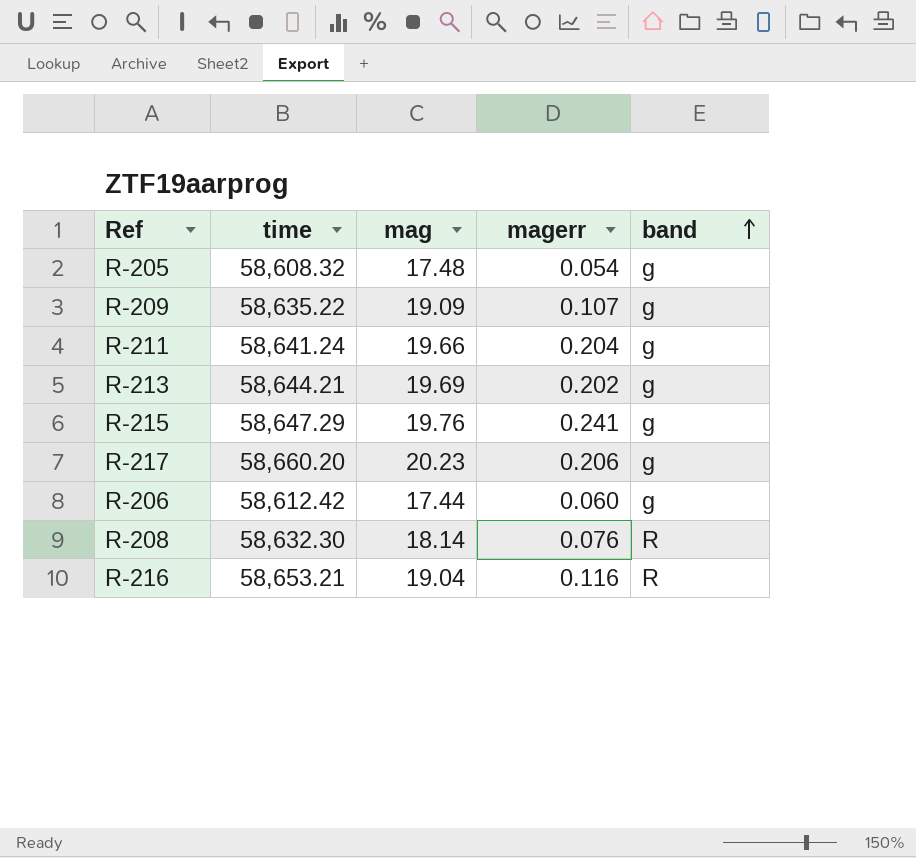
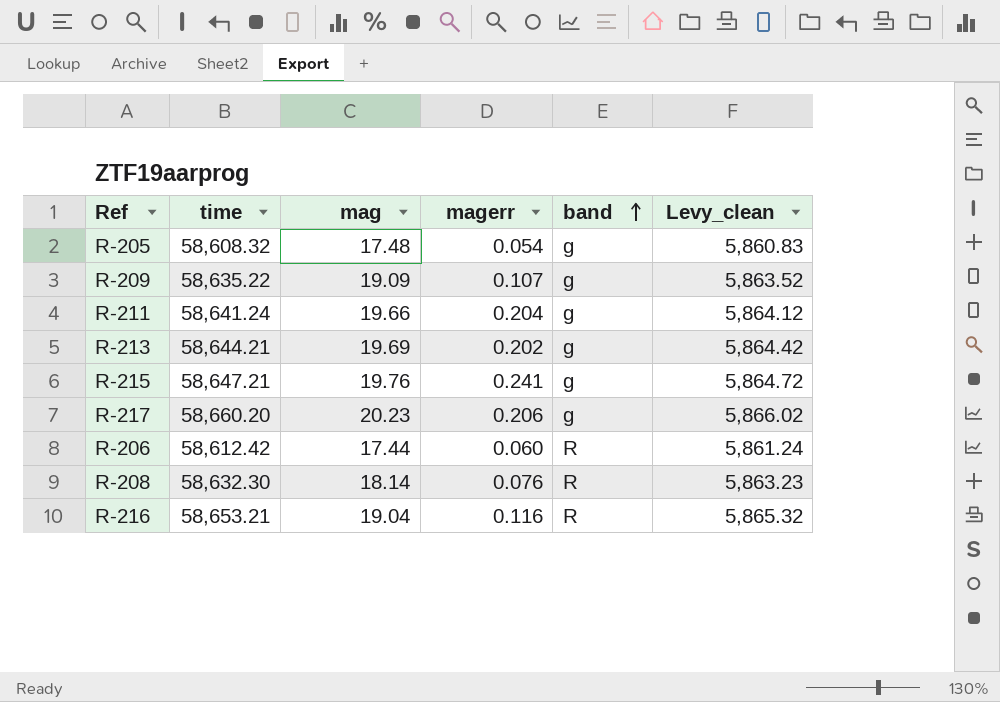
column Levy_clean | formula: none -> [time] * 0.1
R-215 | time: 58,647.29 -> 58,647.21
R-206 | band: g -> R

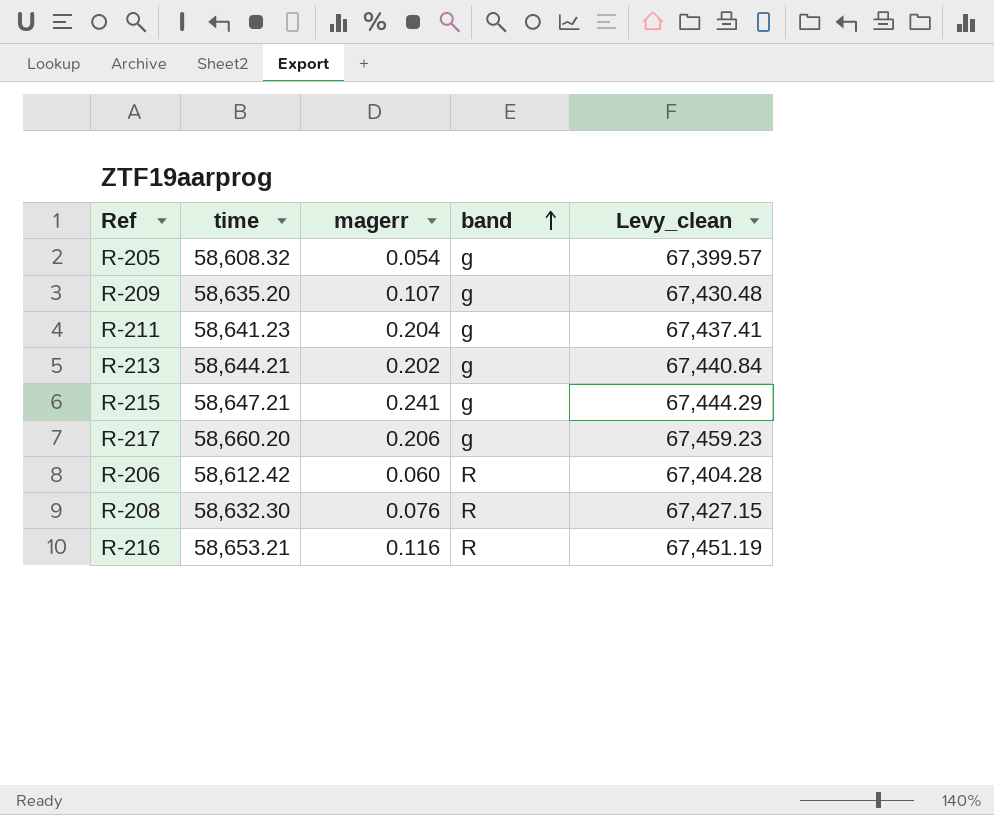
column mag | position: 3 -> none
column Levy_clean | formula: [time] * 0.1 -> [time] * 1.15
R-209 | time: 58,635.22 -> 58,635.20
R-211 | time: 58,641.24 -> 58,641.23

